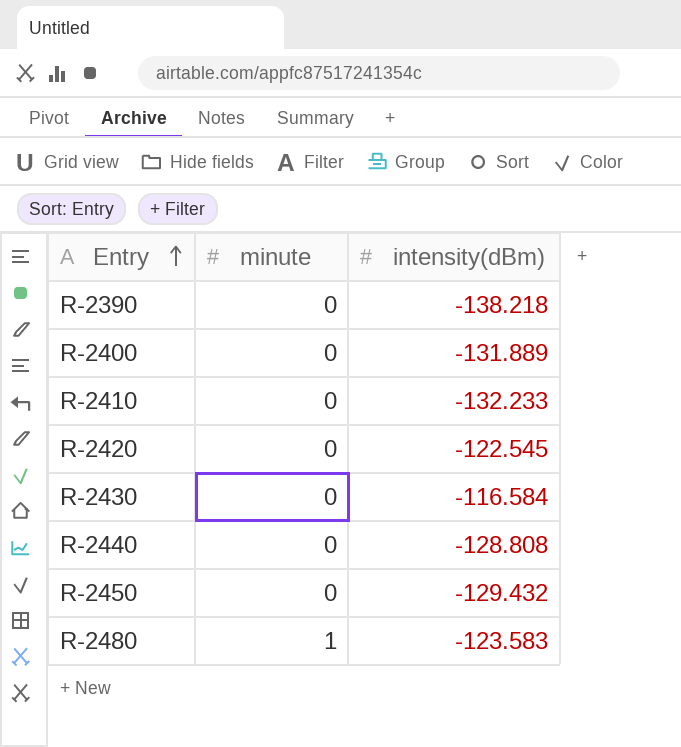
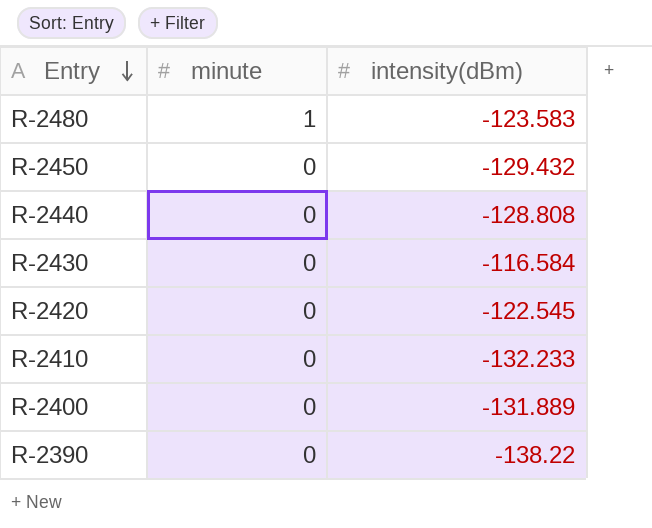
row order: Entry ascending -> Entry descending
R-2390 | intensity(dBm): -138.218 -> -138.22

